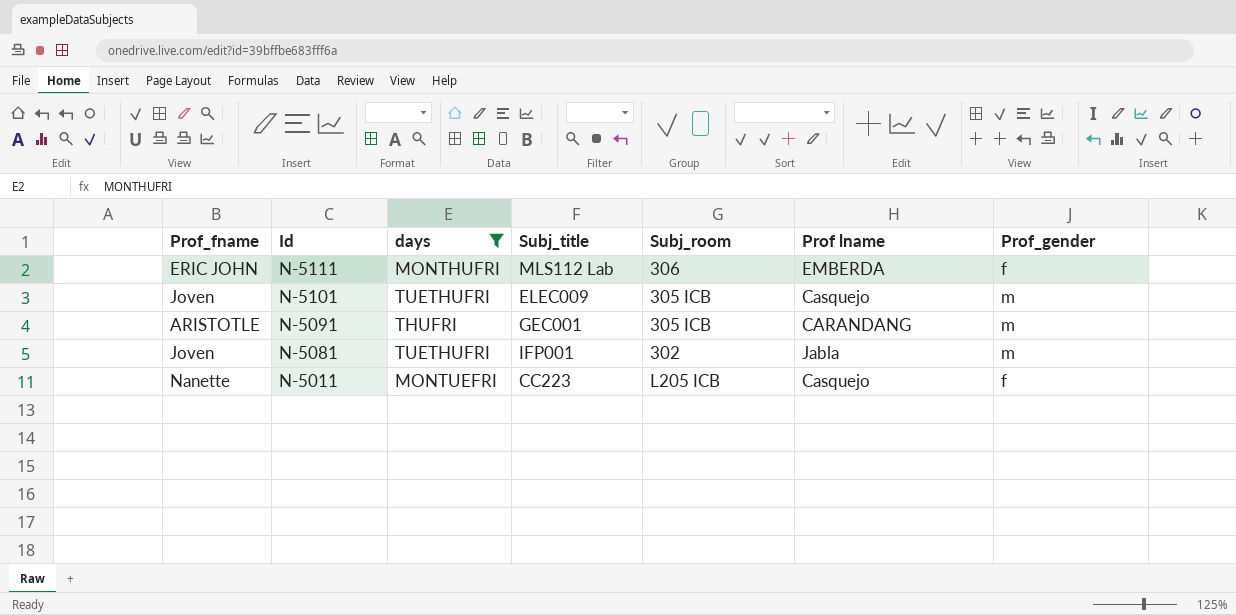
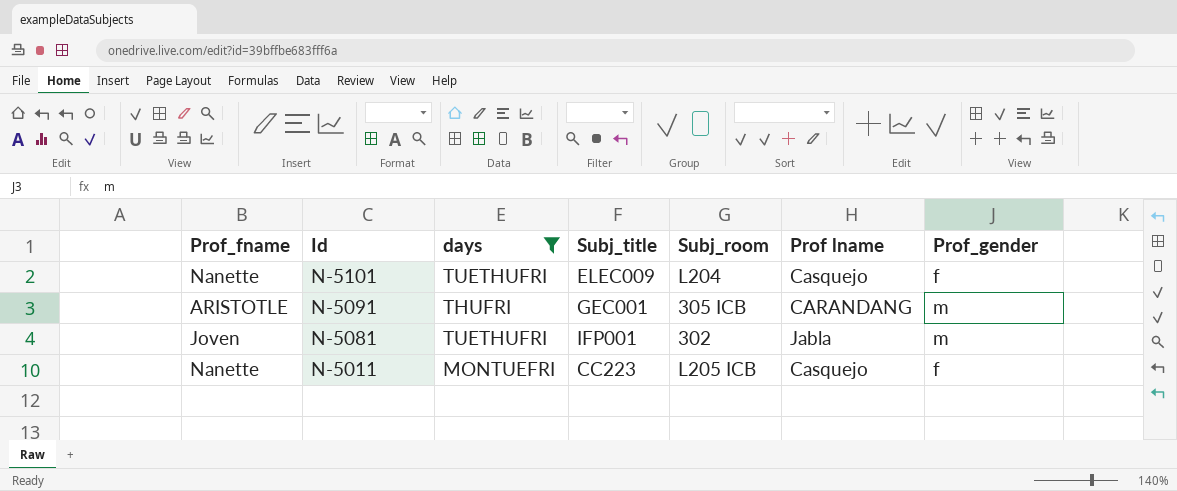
row N-5111: ERIC JOHN | MONTHUFRI | MLS112 Lab | 306 | EMBERDA | f -> none
N-5101 | Prof_fname: Joven -> Nanette
N-5101 | Subj_room: 305 ICB -> L204
N-5101 | Prof_gender: m -> f

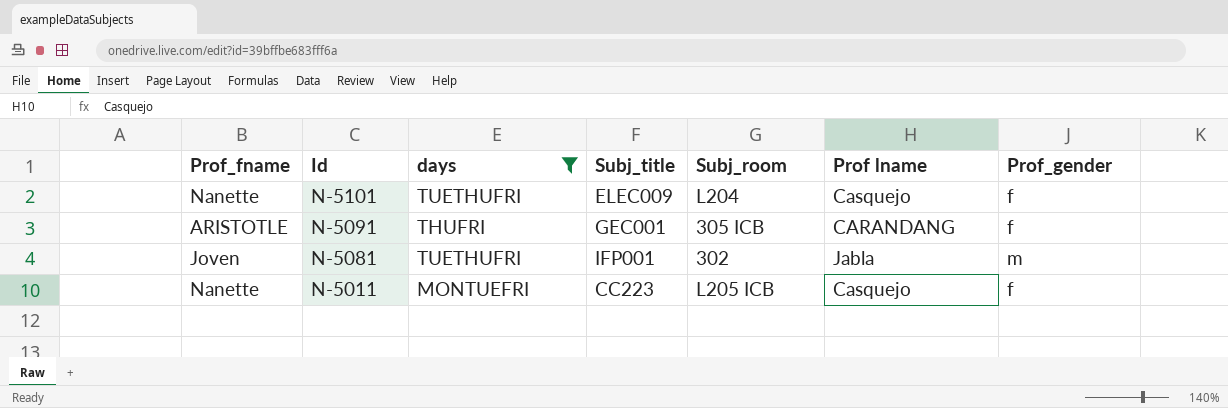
N-5091 | Prof_gender: m -> f

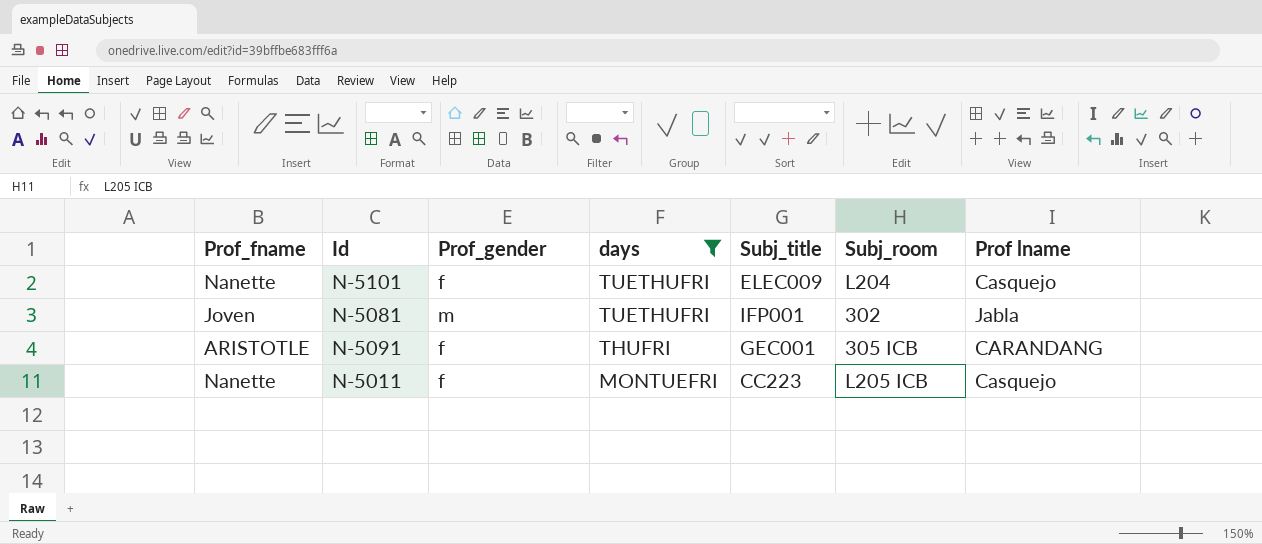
row order: Id descending -> days descending
column Prof_gender | position: 7 -> 3

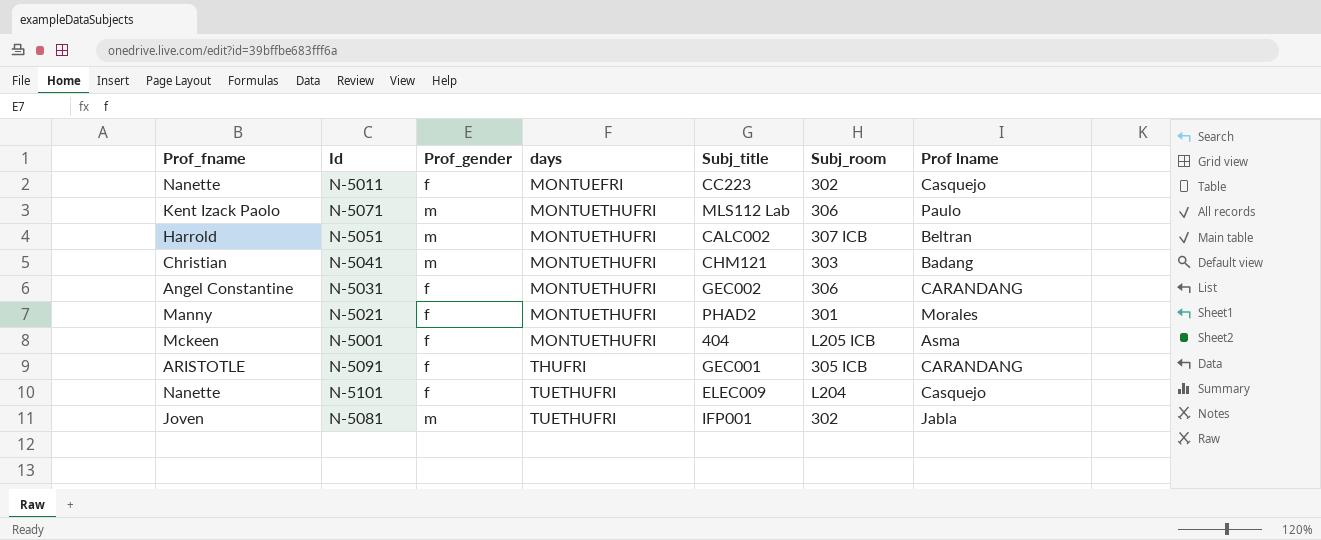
filter: days != MONTUETHUFRI -> none
row order: days descending -> days ascending
N-5011 | Subj_room: L205 ICB -> 302

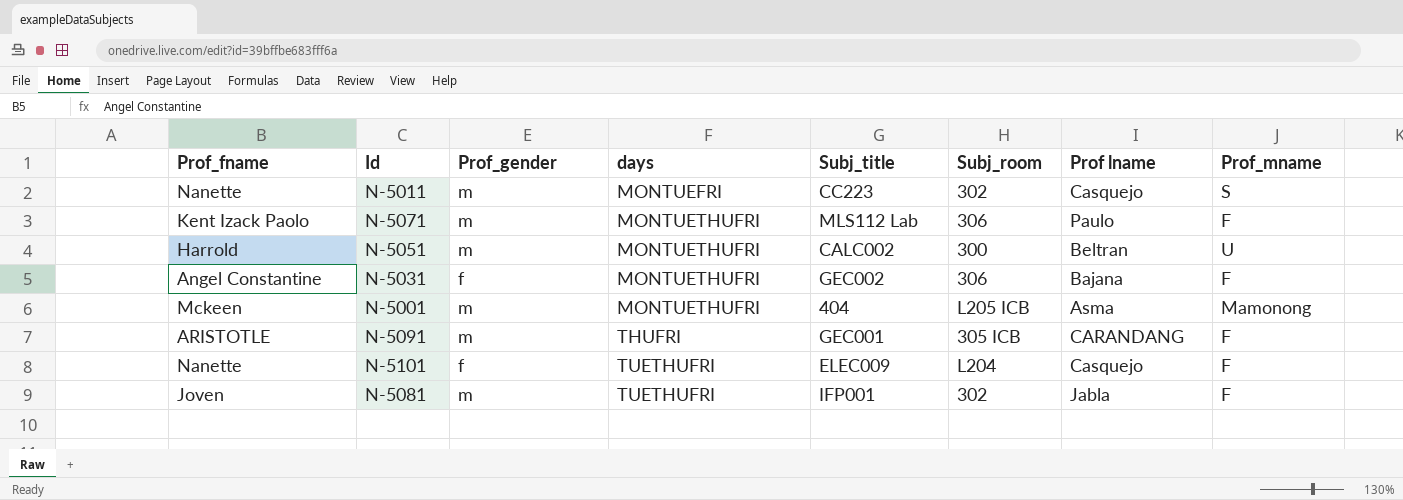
column Prof_mname | position: none -> 8
row N-5041: Christian | m | MONTUETHUFRI | CHM121 | 303 | Badang -> none
row N-5021: Manny | f | MONTUETHUFRI | PHAD2 | 301 | Morales -> none
N-5011 | Prof_gender: f -> m
N-5051 | Subj_room: 307 ICB -> 300
N-5031 | Prof lname: CARANDANG -> Bajana
N-5001 | Prof_gender: f -> m
N-5091 | Prof_gender: f -> m

